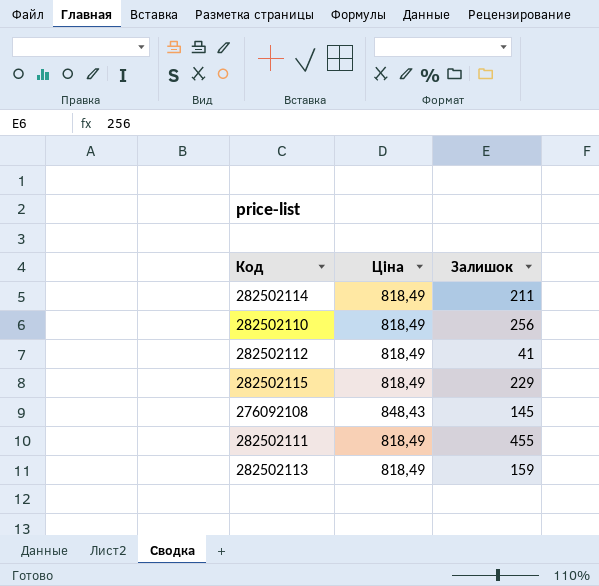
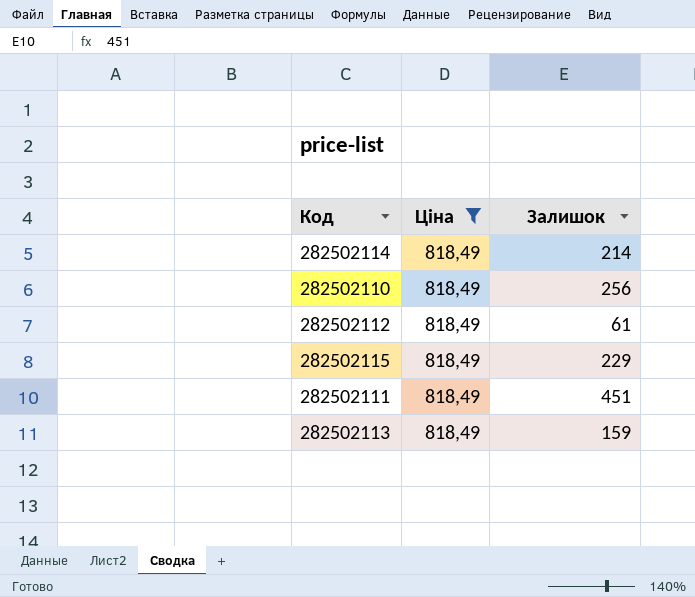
filter: none -> Ціна = 818,49
282502114 | Залишок: 211 -> 214
282502112 | Залишок: 41 -> 61
282502111 | Залишок: 455 -> 451

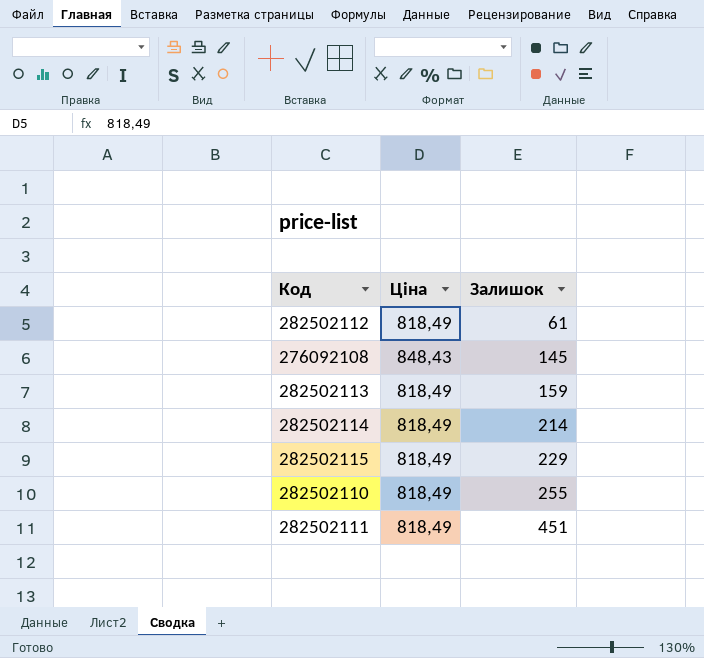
filter: Ціна = 818,49 -> none
row order: none -> Залишок ascending
282502110 | Залишок: 256 -> 255

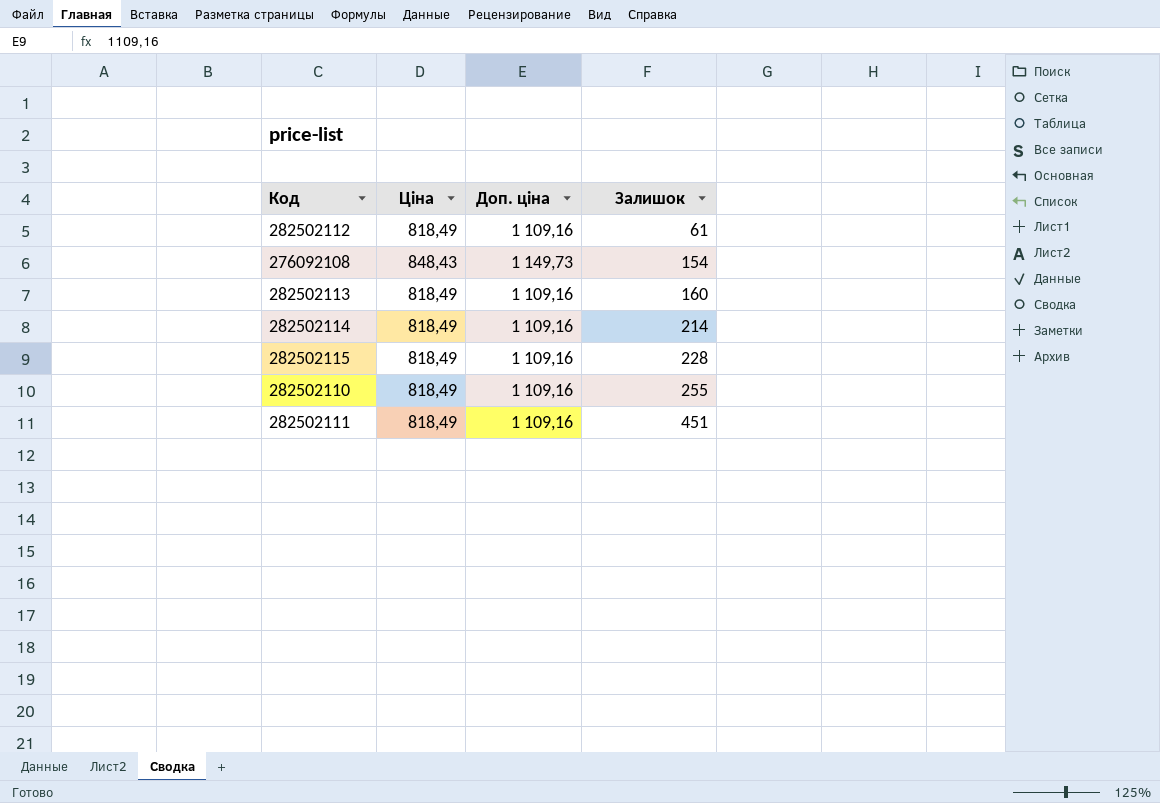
column Доп. ціна | position: none -> 3
276092108 | Залишок: 145 -> 154
282502113 | Залишок: 159 -> 160
282502115 | Залишок: 229 -> 228

